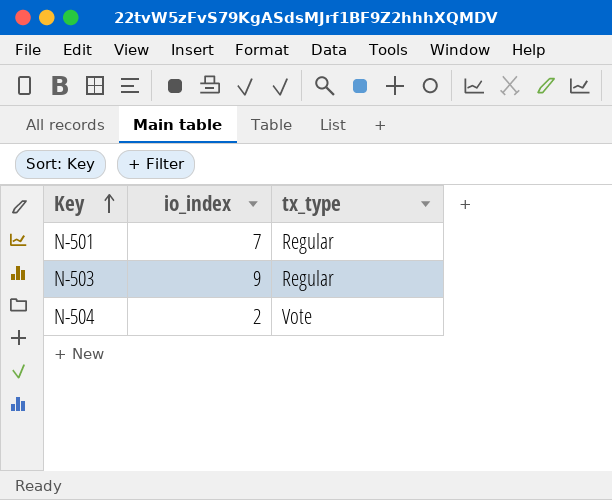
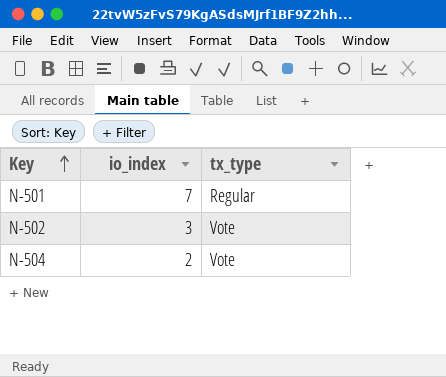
row N-503: 9 | Regular -> none
row N-502: none -> 3 | Vote

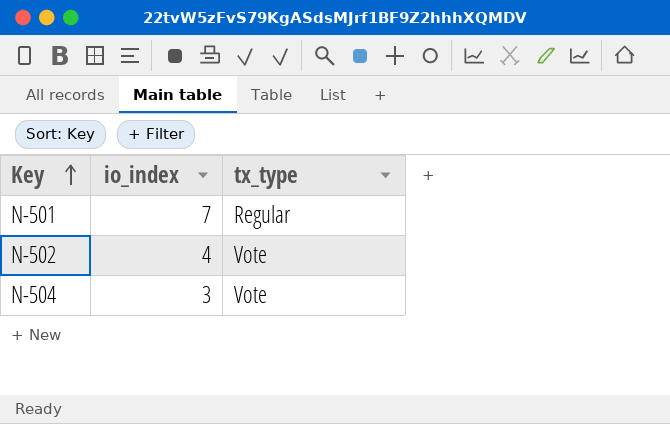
N-502 | io_index: 3 -> 4
N-504 | io_index: 2 -> 3

